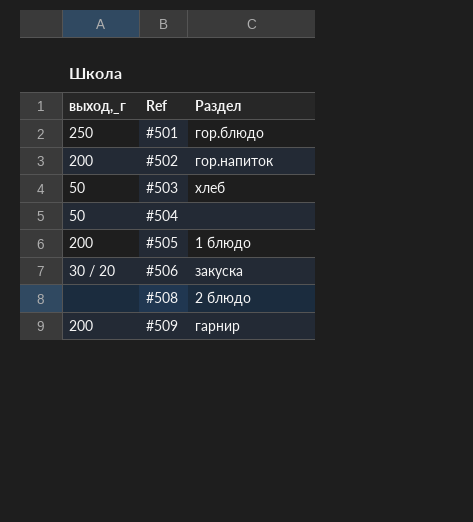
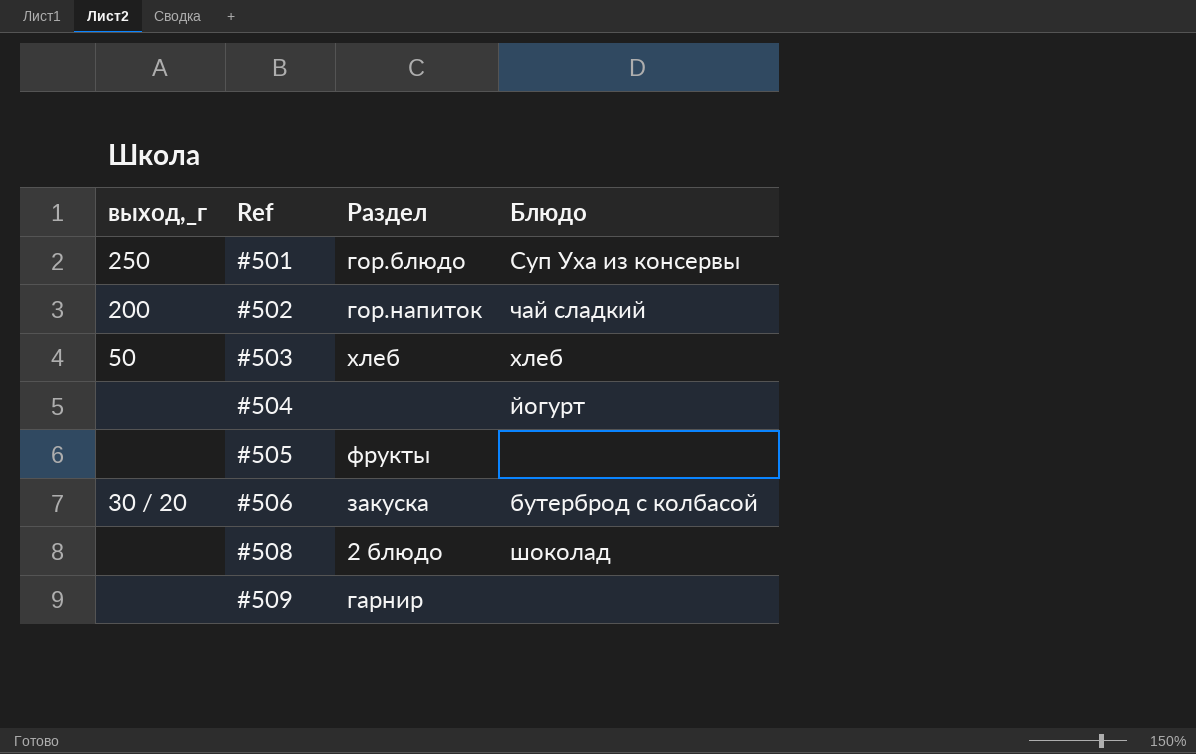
column Блюдо | position: none -> 4
#504 | выход,_г: 50 -> none
#505 | выход,_г: 200 -> none
#505 | Раздел: 1 блюдо -> фрукты
#509 | выход,_г: 200 -> none

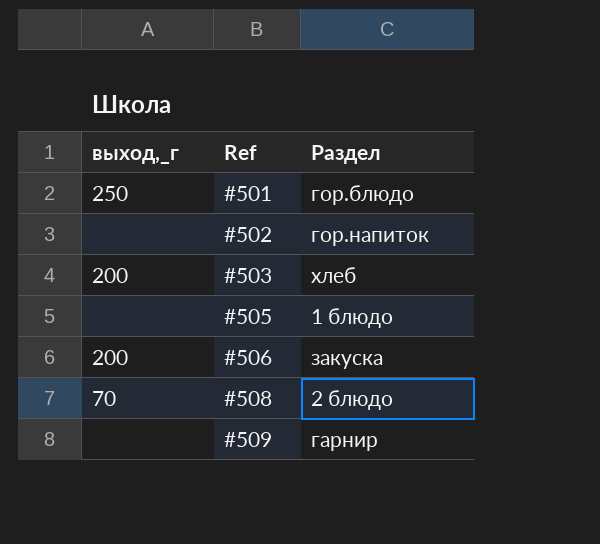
column Блюдо | position: 4 -> none
row #504: none | none | йогурт -> none
#502 | выход,_г: 200 -> none
#503 | выход,_г: 50 -> 200
#505 | Раздел: фрукты -> 1 блюдо
#506 | выход,_г: 30 / 20 -> 200
#508 | выход,_г: none -> 70

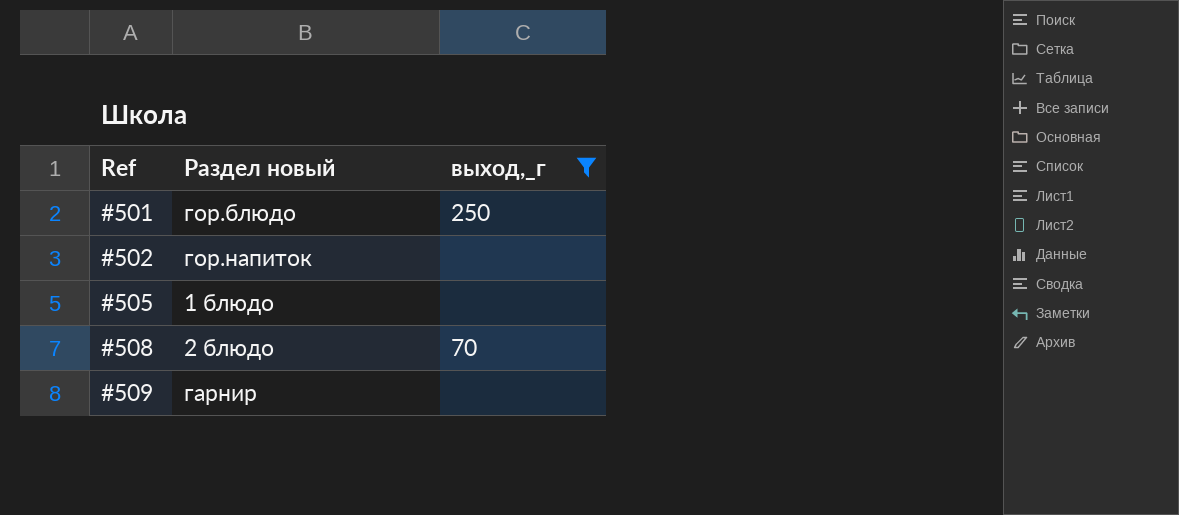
filter: none -> выход,_г != 200
column name: Раздел -> Раздел новый
column выход,_г | position: 1 -> 3

